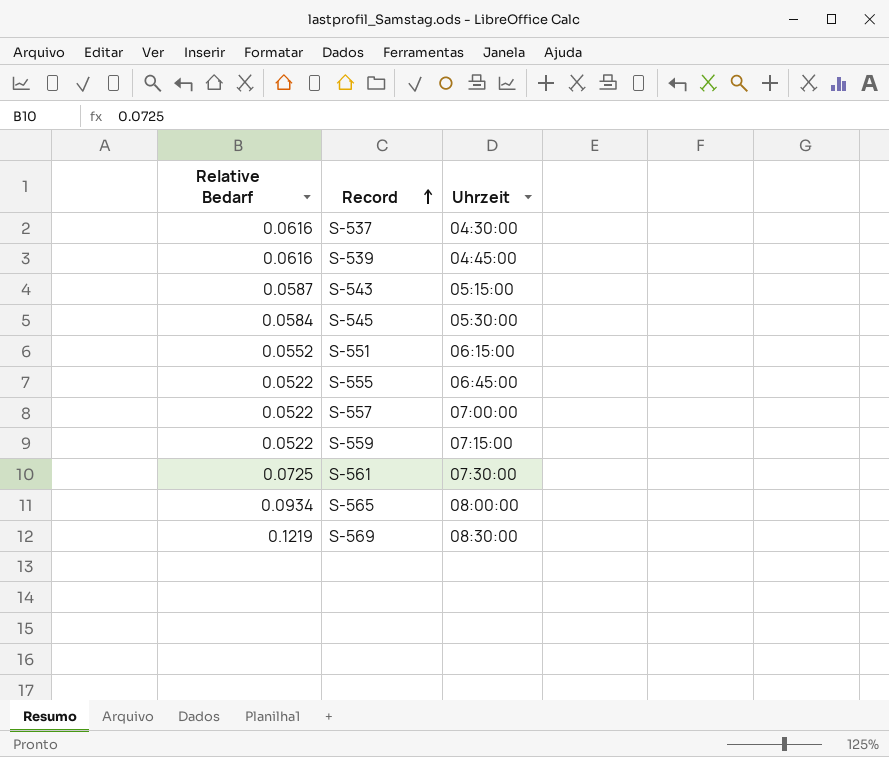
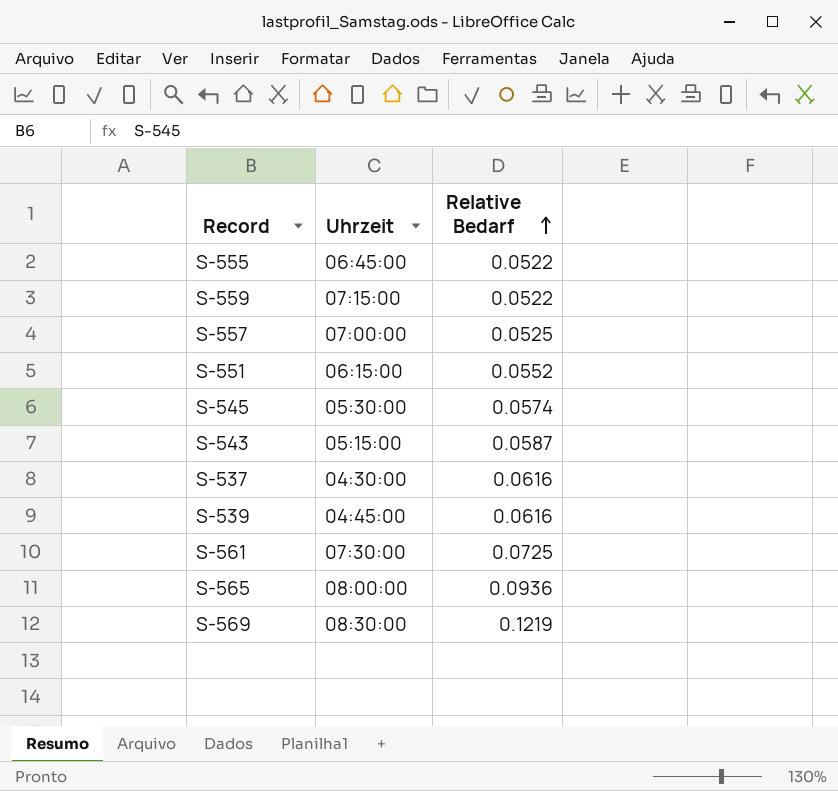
row order: Record ascending -> Relative Bedarf ascending
column Relative Bedarf | position: 1 -> 3
S-557 | Relative Bedarf: 0.0522 -> 0.0525
S-545 | Relative Bedarf: 0.0584 -> 0.0574
S-565 | Relative Bedarf: 0.0934 -> 0.0936

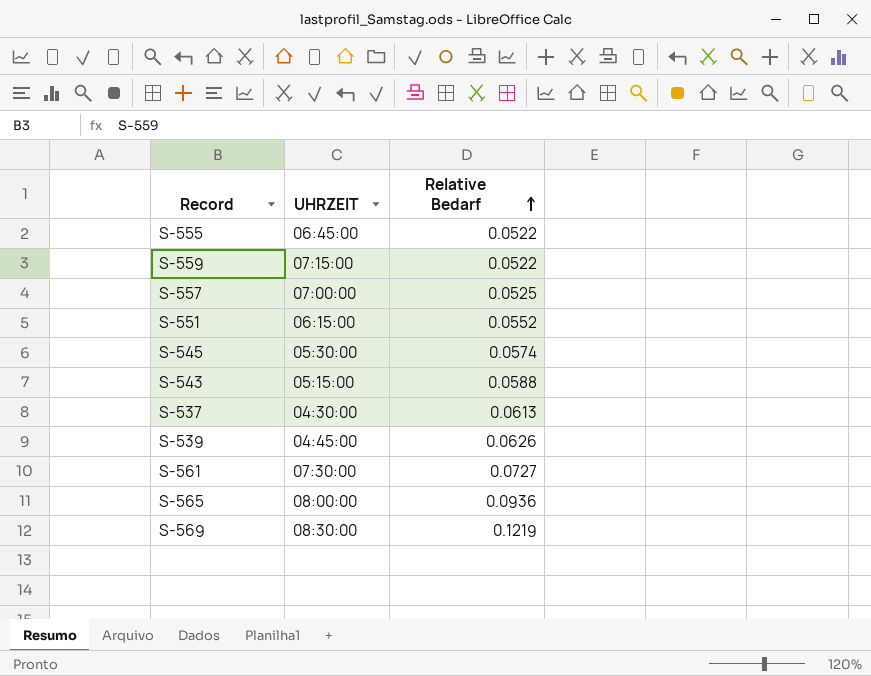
column name: Uhrzeit -> UHRZEIT
S-543 | Relative Bedarf: 0.0587 -> 0.0588
S-537 | Relative Bedarf: 0.0616 -> 0.0613
S-539 | Relative Bedarf: 0.0616 -> 0.0626
S-561 | Relative Bedarf: 0.0725 -> 0.0727

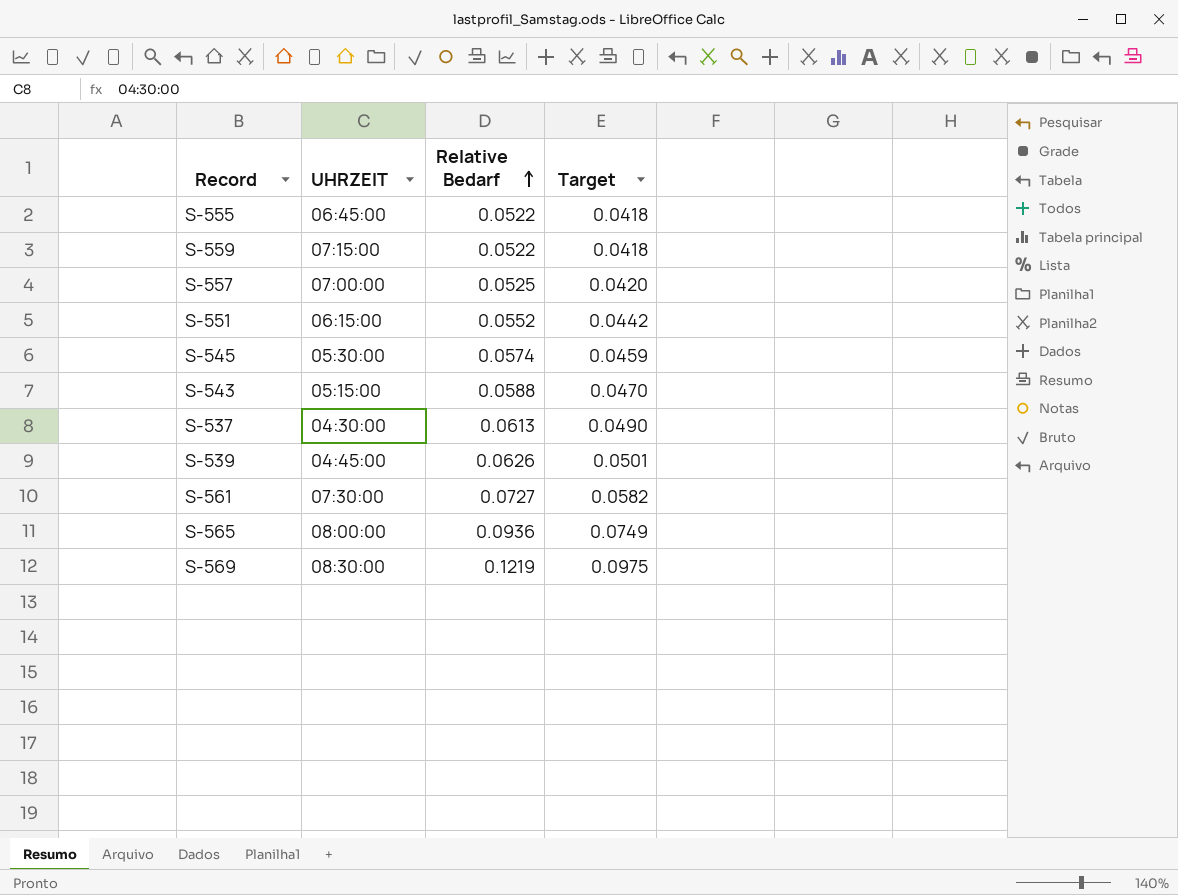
column Target | formula: none -> [Relative Bedarf] * 0.8

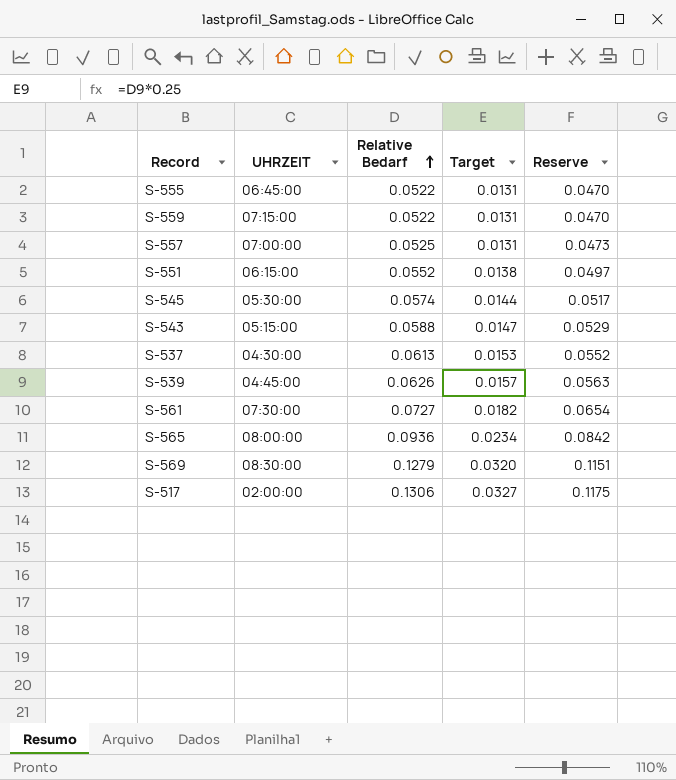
column Target | formula: [Relative Bedarf] * 0.8 -> [Relative Bedarf] * 0.25
column Reserve | formula: none -> [Relative Bedarf] * 0.9
S-569 | Relative Bedarf: 0.1219 -> 0.1279
row S-517: none -> 02:00:00 | 0.1306 | 0.0327 | 0.1175

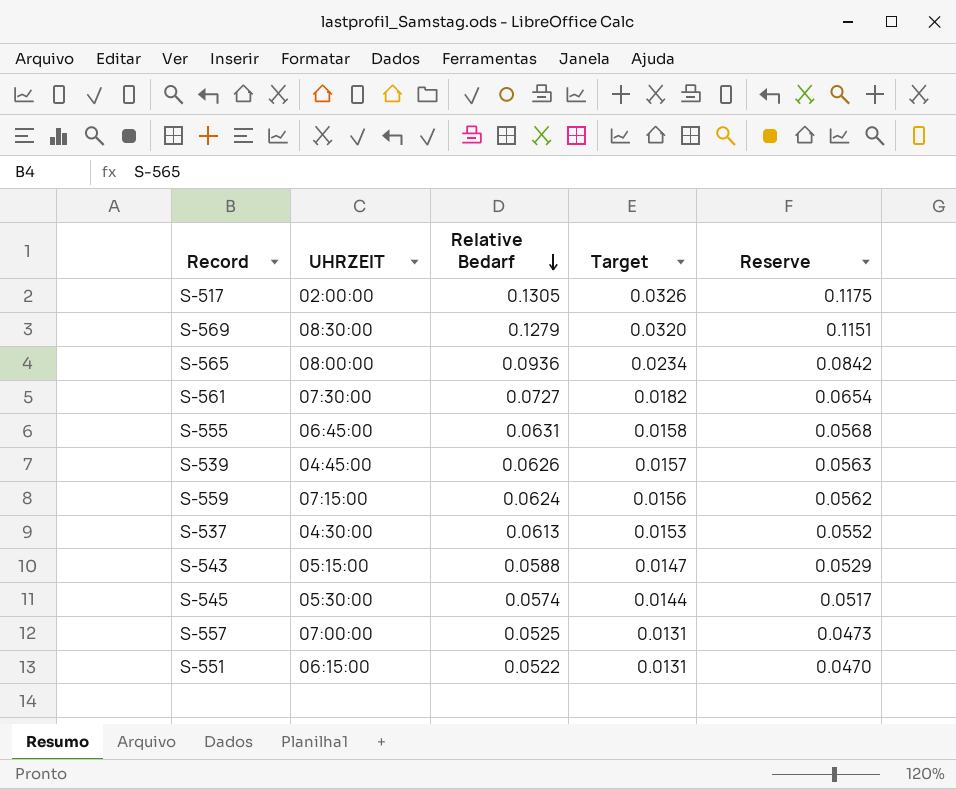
row order: Relative Bedarf ascending -> Relative Bedarf descending
S-517 | Relative Bedarf: 0.1306 -> 0.1305
S-517 | Target: 0.0327 -> 0.0326
S-555 | Relative Bedarf: 0.0522 -> 0.0631
S-555 | Target: 0.0131 -> 0.0158
S-555 | Reserve: 0.0470 -> 0.0568
S-559 | Relative Bedarf: 0.0522 -> 0.0624
S-559 | Target: 0.0131 -> 0.0156
S-559 | Reserve: 0.0470 -> 0.0562
S-551 | Relative Bedarf: 0.0552 -> 0.0522
S-551 | Target: 0.0138 -> 0.0131
S-551 | Reserve: 0.0497 -> 0.0470

